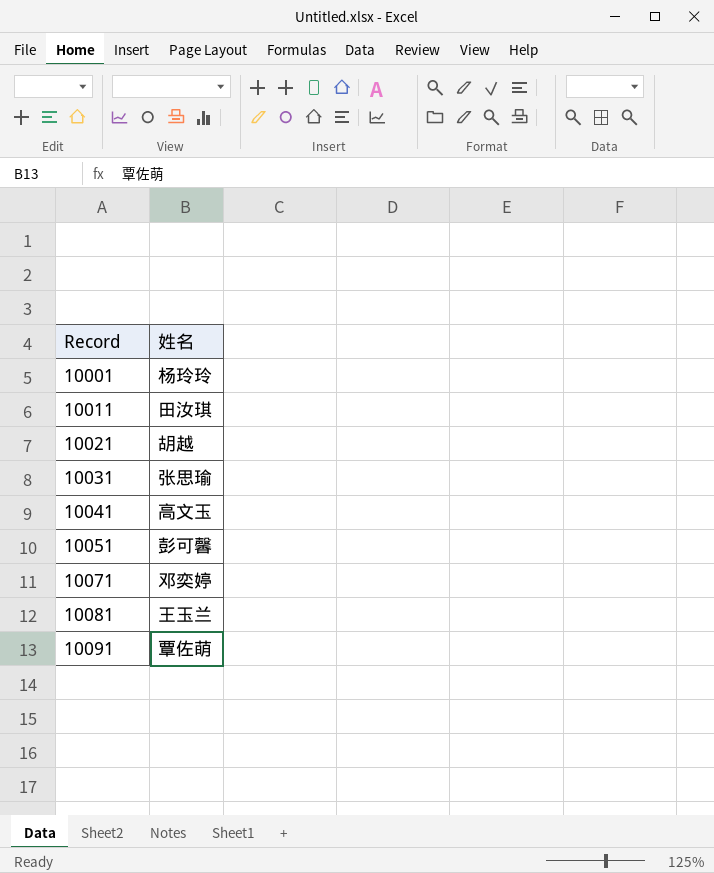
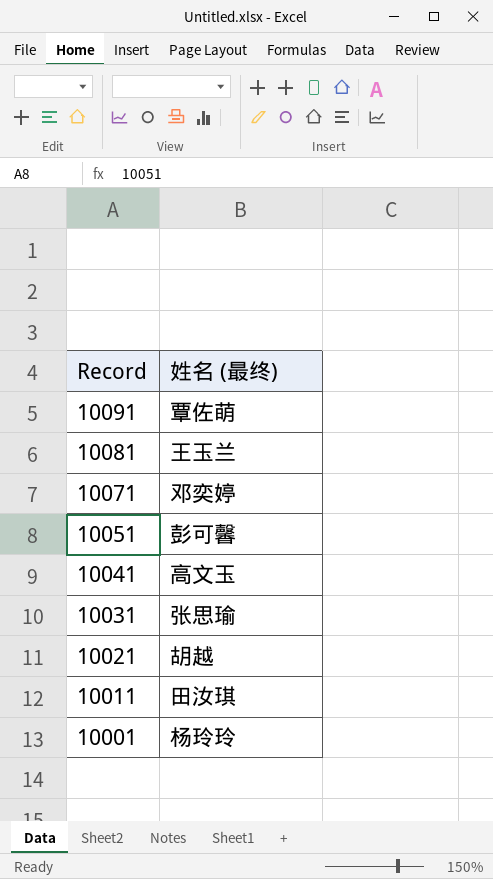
row order: Record ascending -> Record descending
column name: 姓名 -> 姓名 (最终)

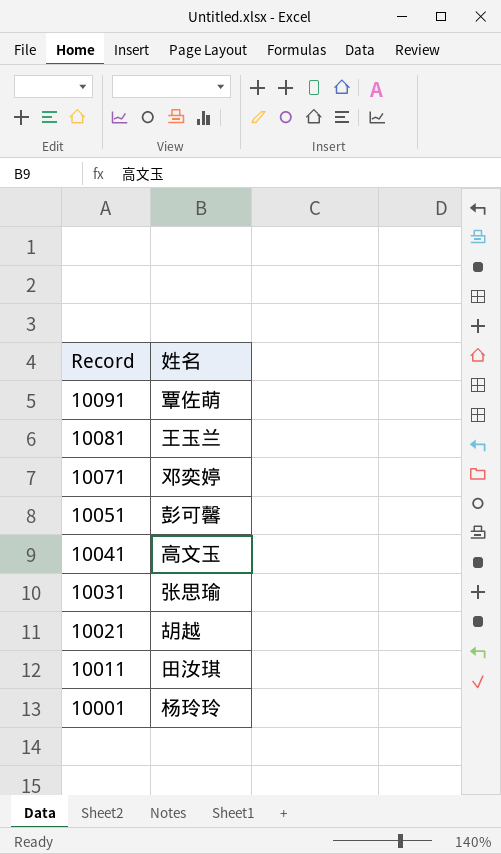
column name: 姓名 (最终) -> 姓名

